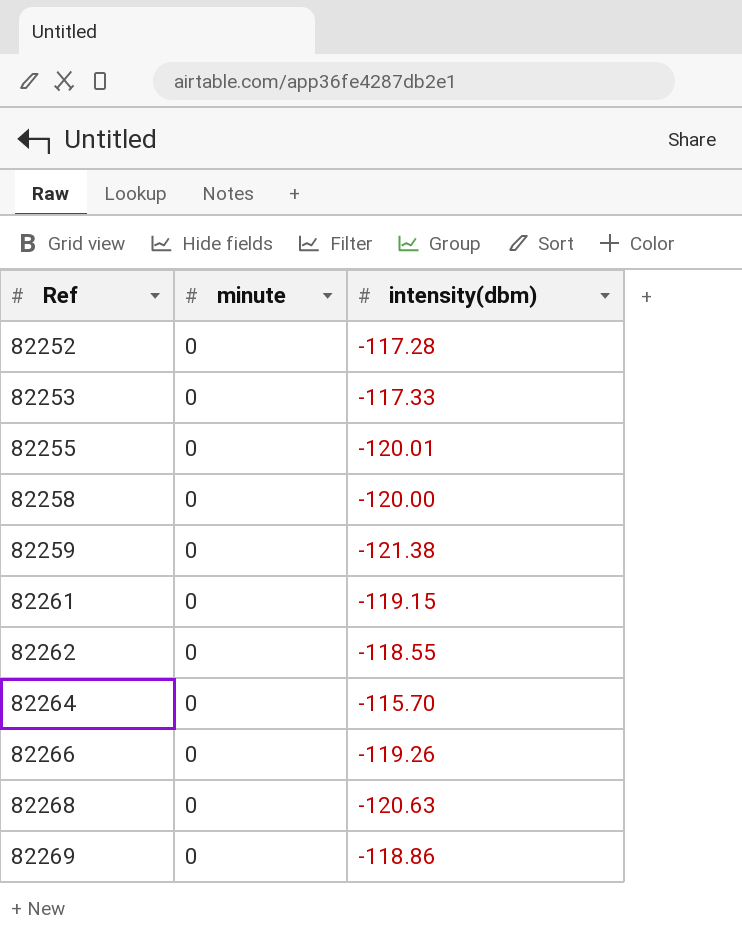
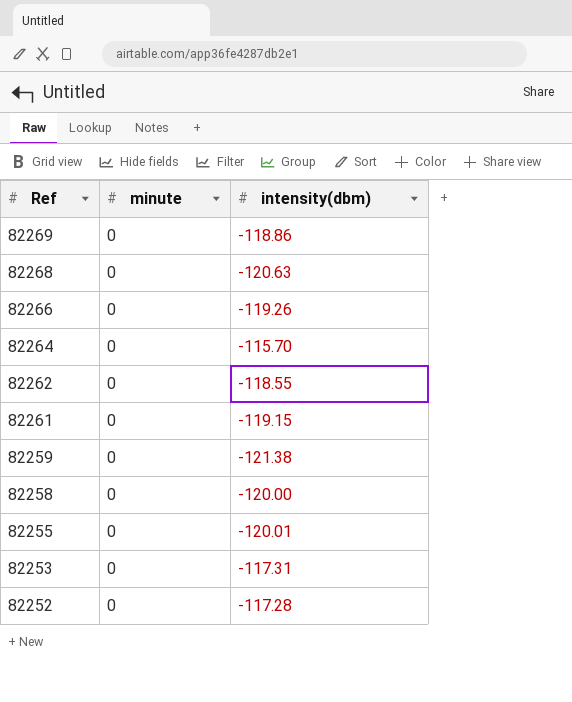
row order: Ref ascending -> Ref descending
82253 | intensity(dbm): -117.33 -> -117.31

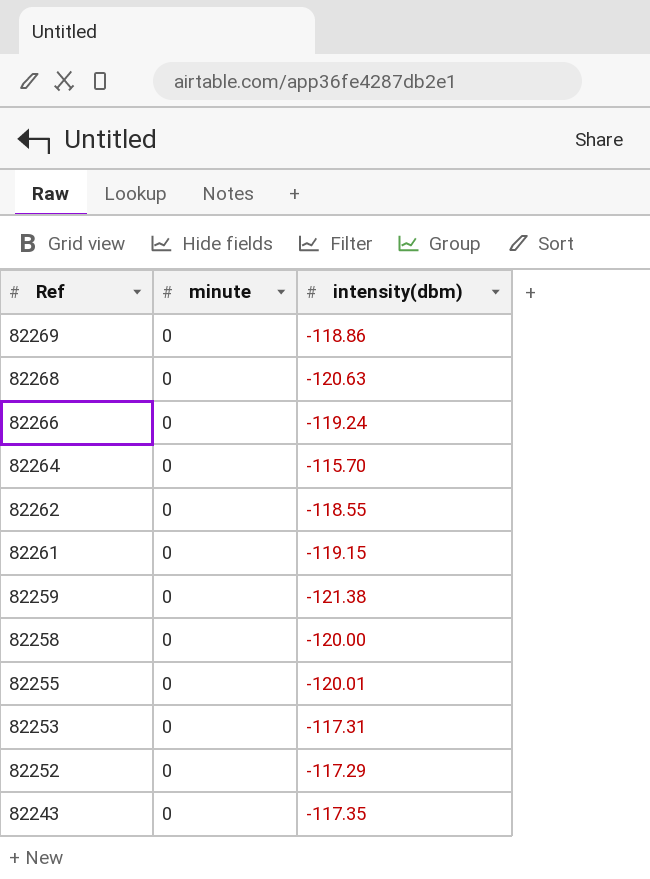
82266 | intensity(dbm): -119.26 -> -119.24
82252 | intensity(dbm): -117.28 -> -117.29
row 82243: none -> 0 | -117.35

